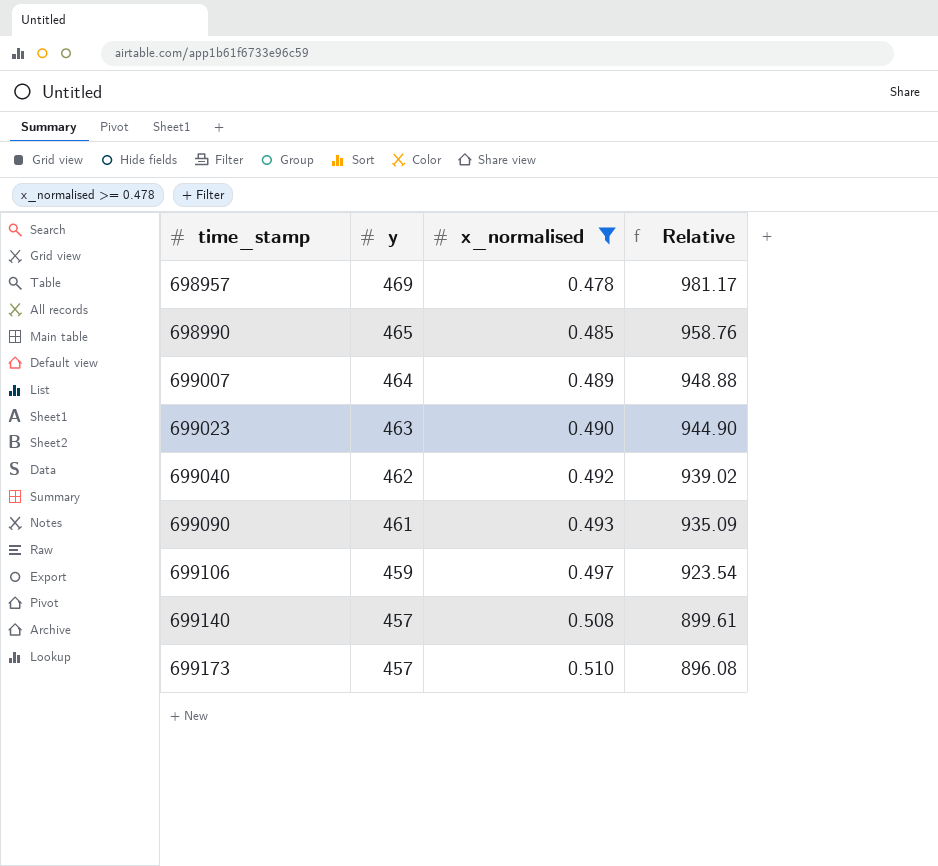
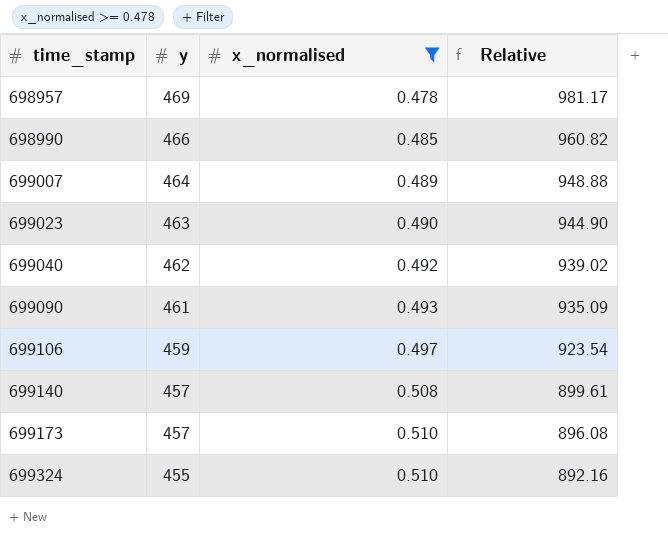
698990 | y: 465 -> 466
698990 | Relative: 958.76 -> 960.82
row 699324: none -> 455 | 0.510 | 892.16

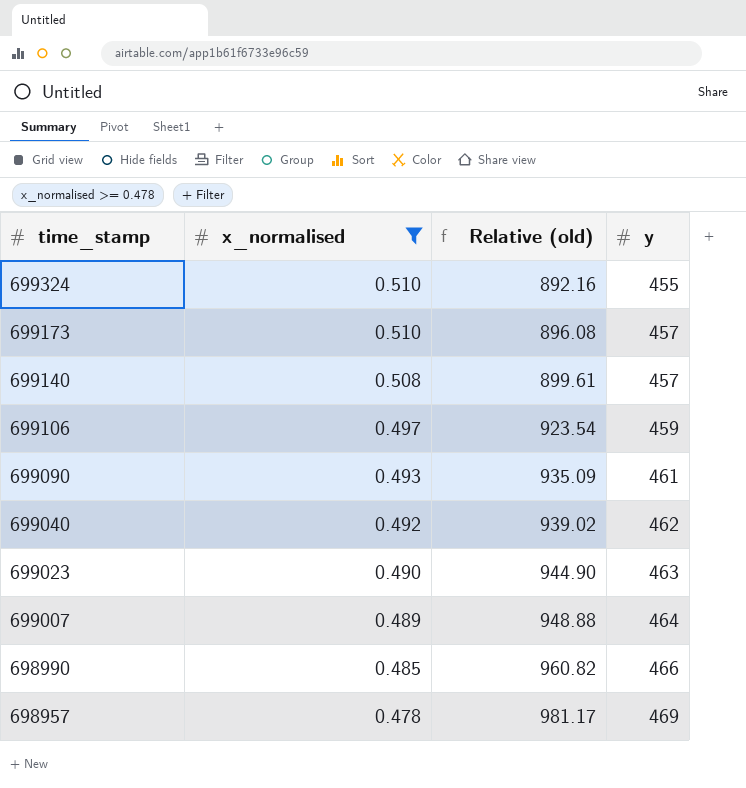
row order: time_stamp ascending -> time_stamp descending
column name: Relative -> Relative (old)
column y | position: 2 -> 4

